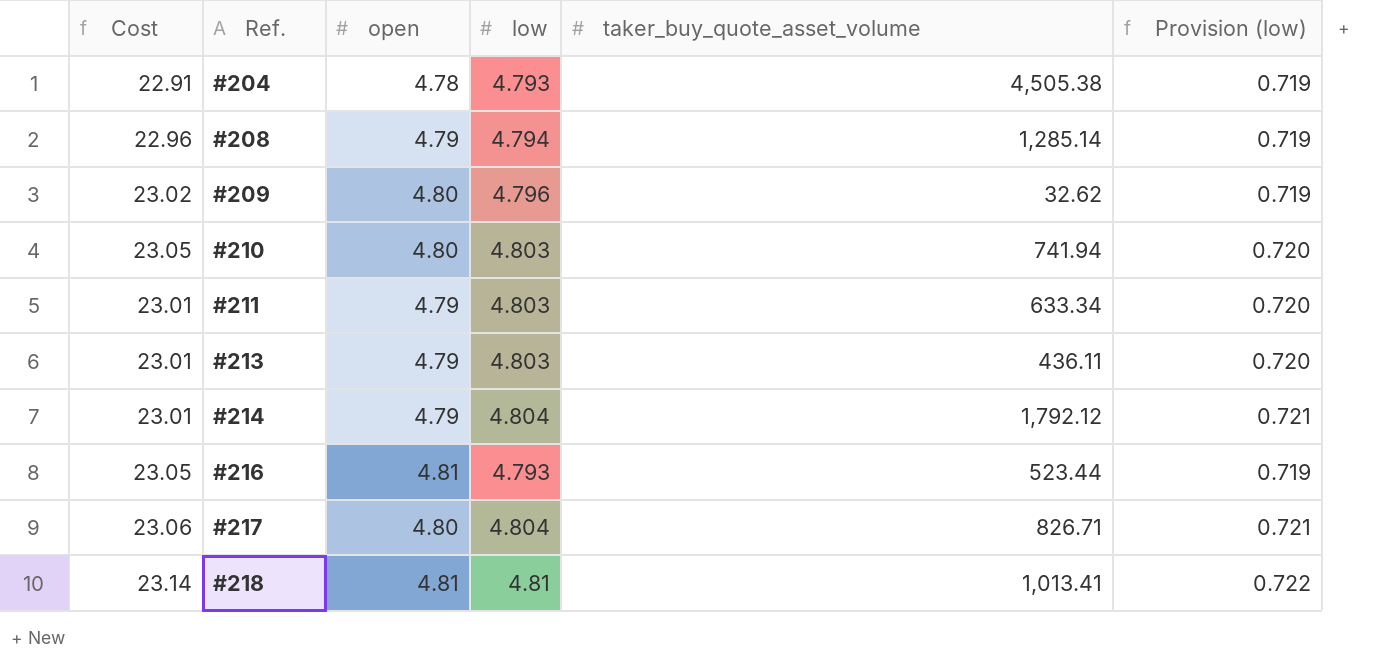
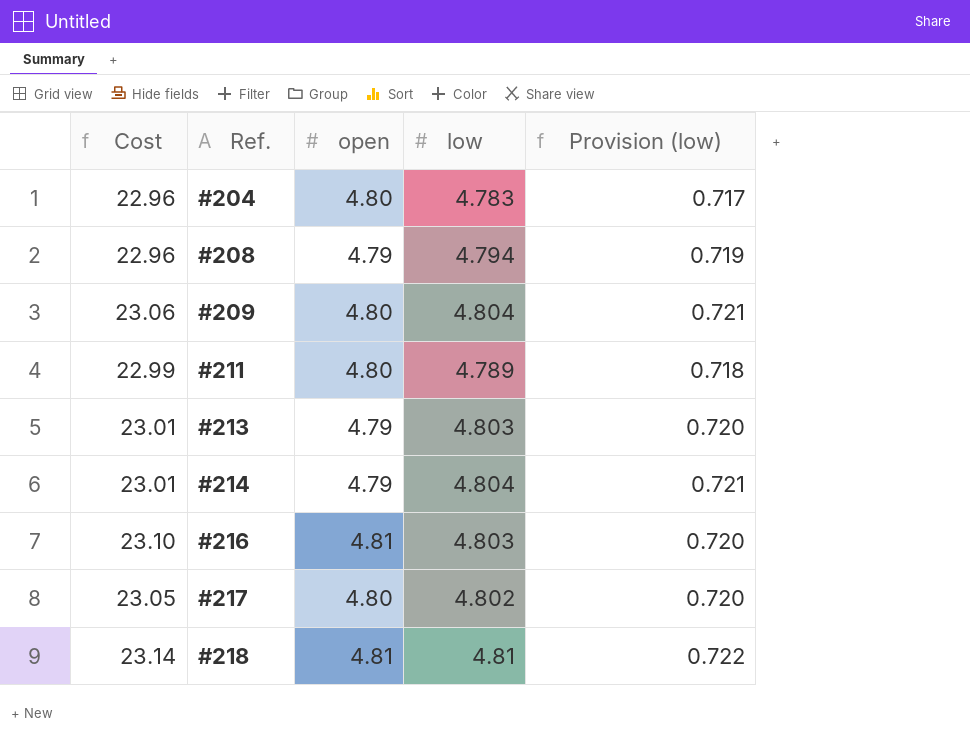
column taker_buy_quote_asset_volume | position: 5 -> none
row #210: 23.05 | 4.80 | 4.803 | 741.94 | 0.720 -> none
#204 | Cost: 22.91 -> 22.96
#204 | open: 4.78 -> 4.80
#204 | low: 4.793 -> 4.783
#204 | Provision (low): 0.719 -> 0.717
#209 | Cost: 23.02 -> 23.06
#209 | low: 4.796 -> 4.804
#209 | Provision (low): 0.719 -> 0.721
#211 | Cost: 23.01 -> 22.99
#211 | open: 4.79 -> 4.80
#211 | low: 4.803 -> 4.789
#211 | Provision (low): 0.720 -> 0.718
#216 | Cost: 23.05 -> 23.10
#216 | low: 4.793 -> 4.803
#216 | Provision (low): 0.719 -> 0.720
#217 | Cost: 23.06 -> 23.05
#217 | low: 4.804 -> 4.802
#217 | Provision (low): 0.721 -> 0.720

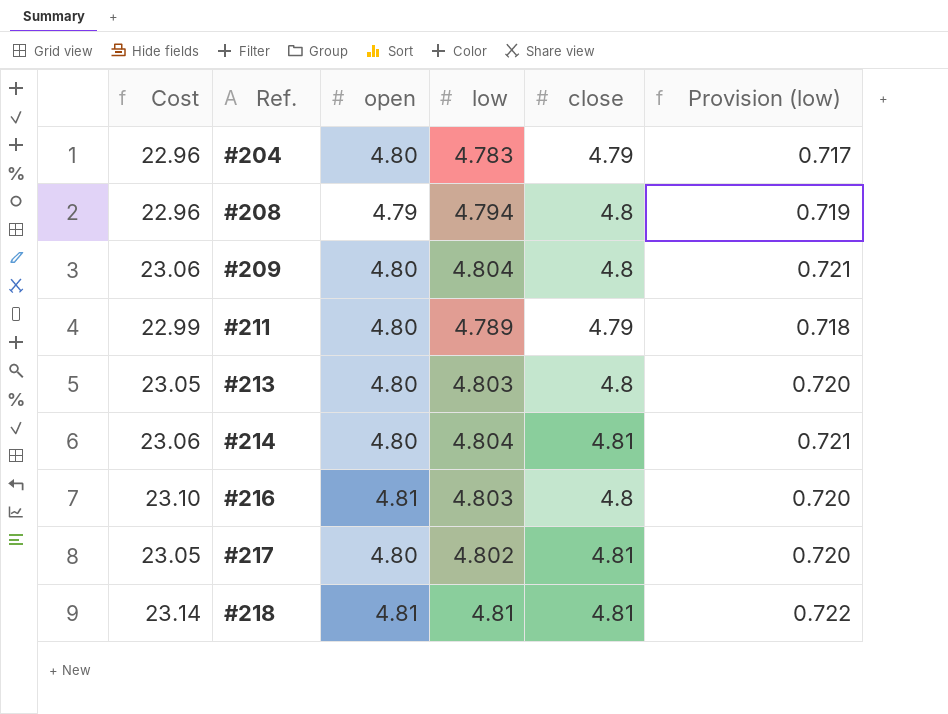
column close | position: none -> 5
#213 | Cost: 23.01 -> 23.05
#213 | open: 4.79 -> 4.80
#214 | Cost: 23.01 -> 23.06
#214 | open: 4.79 -> 4.80

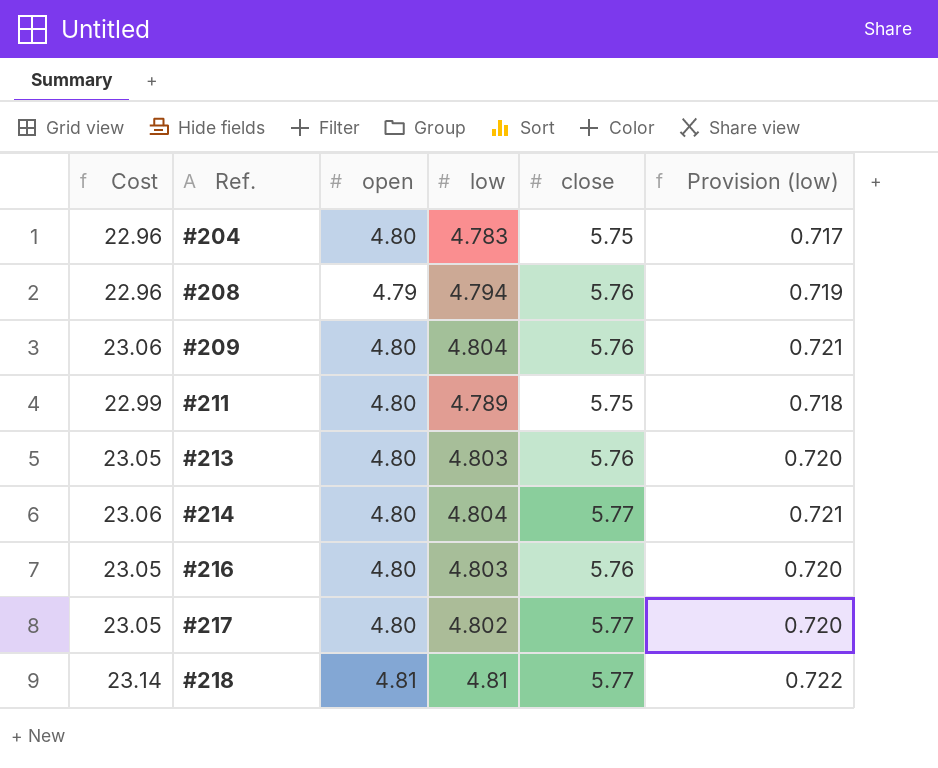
#204 | close: 4.79 -> 5.75
#208 | close: 4.8 -> 5.76
#209 | close: 4.8 -> 5.76
#211 | close: 4.79 -> 5.75
#213 | close: 4.8 -> 5.76
#214 | close: 4.81 -> 5.77
#216 | Cost: 23.10 -> 23.05
#216 | open: 4.81 -> 4.80
#216 | close: 4.8 -> 5.76
#217 | close: 4.81 -> 5.77
#218 | close: 4.81 -> 5.77

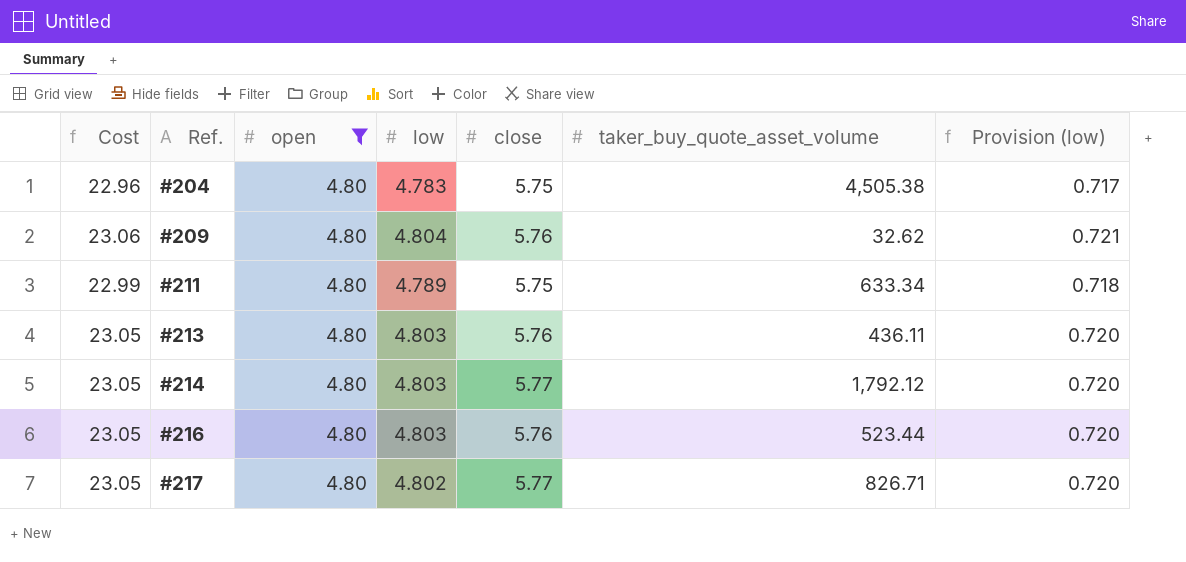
filter: none -> open = 4.80
column taker_buy_quote_asset_volume | position: none -> 6
#214 | Cost: 23.06 -> 23.05
#214 | low: 4.804 -> 4.803
#214 | Provision (low): 0.721 -> 0.720

